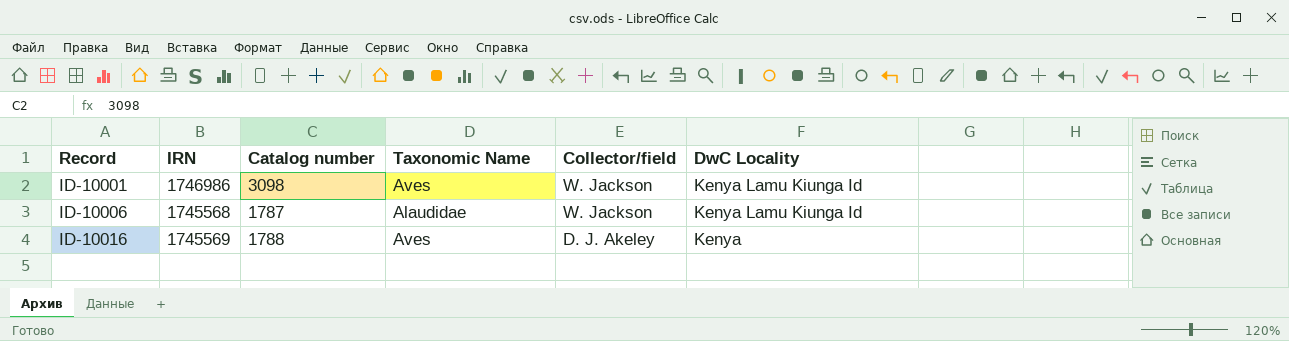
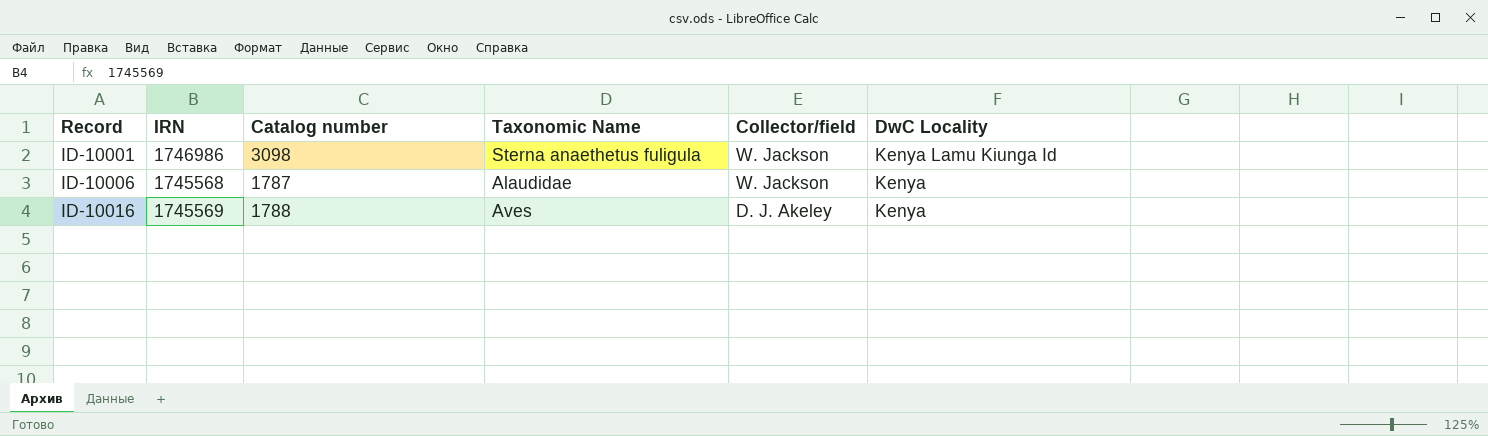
ID-10001 | Taxonomic Name: Aves -> Sterna anaethetus fuligula
ID-10006 | DwC Locality: Kenya Lamu Kiunga Id -> Kenya

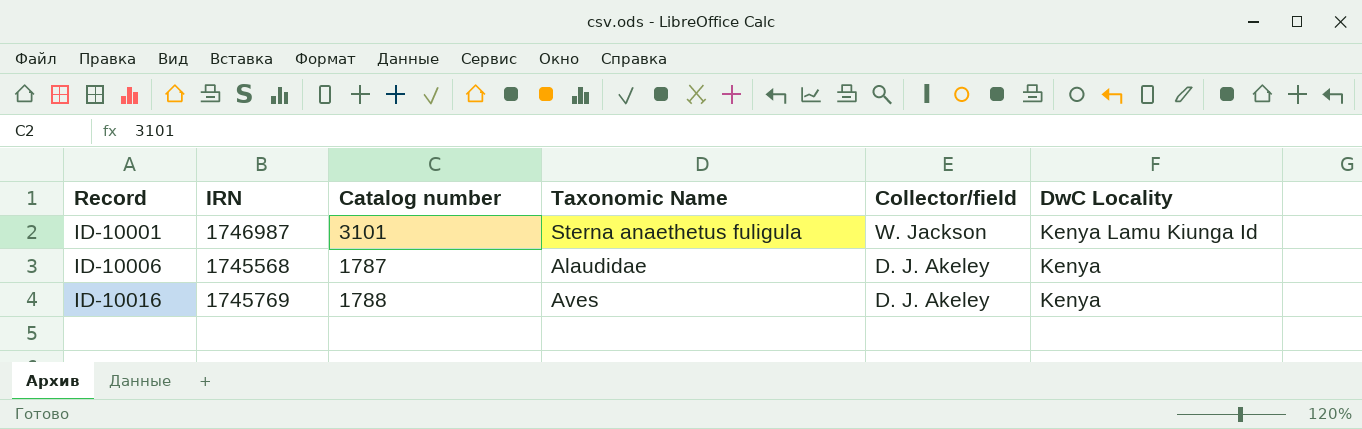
ID-10001 | IRN: 1746986 -> 1746987
ID-10001 | Catalog number: 3098 -> 3101
ID-10006 | Collector/field: W. Jackson -> D. J. Akeley
ID-10016 | IRN: 1745569 -> 1745769

